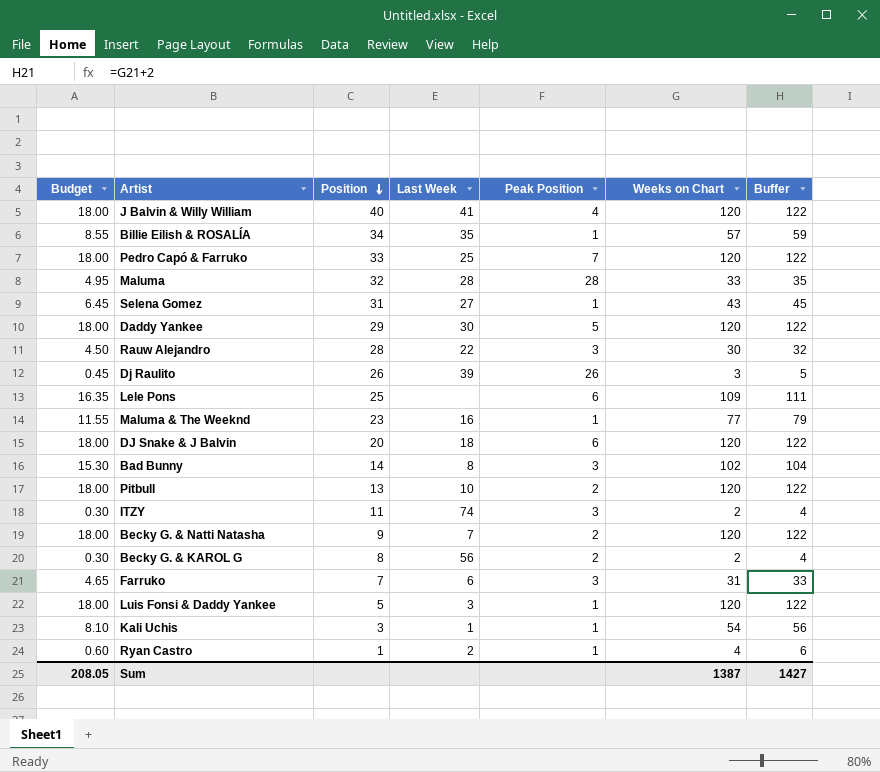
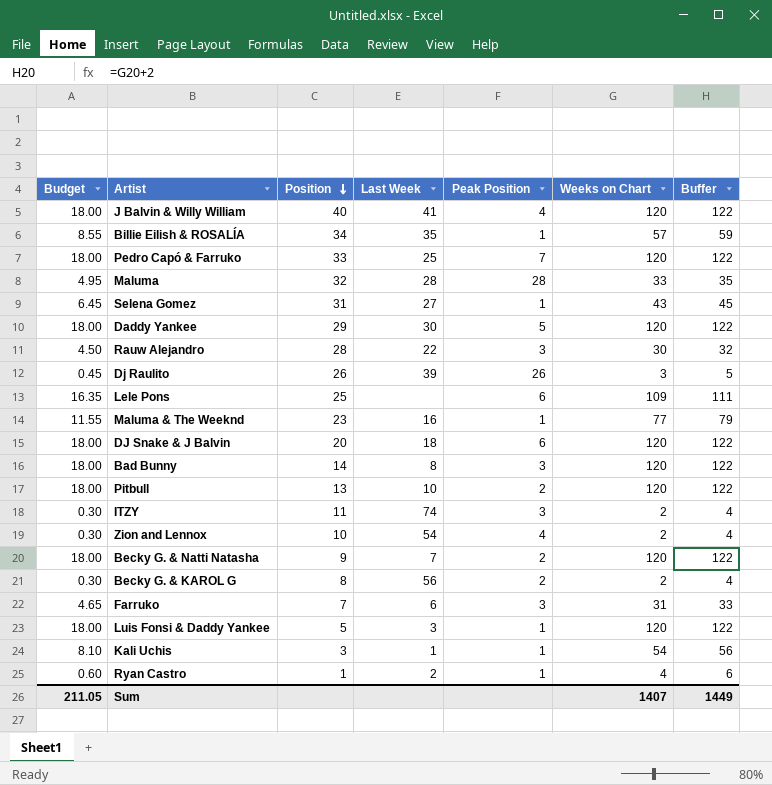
Bad Bunny | Budget: 15.30 -> 18.00
Bad Bunny | Weeks on Chart: 102 -> 120
Bad Bunny | Buffer: 104 -> 122
row Zion and Lennox: none -> 0.30 | 10 | 54 | 4 | 2 | 4
Sum | Budget: 208.05 -> 211.05
Sum | Weeks on Chart: 1387 -> 1407
Sum | Buffer: 1427 -> 1449

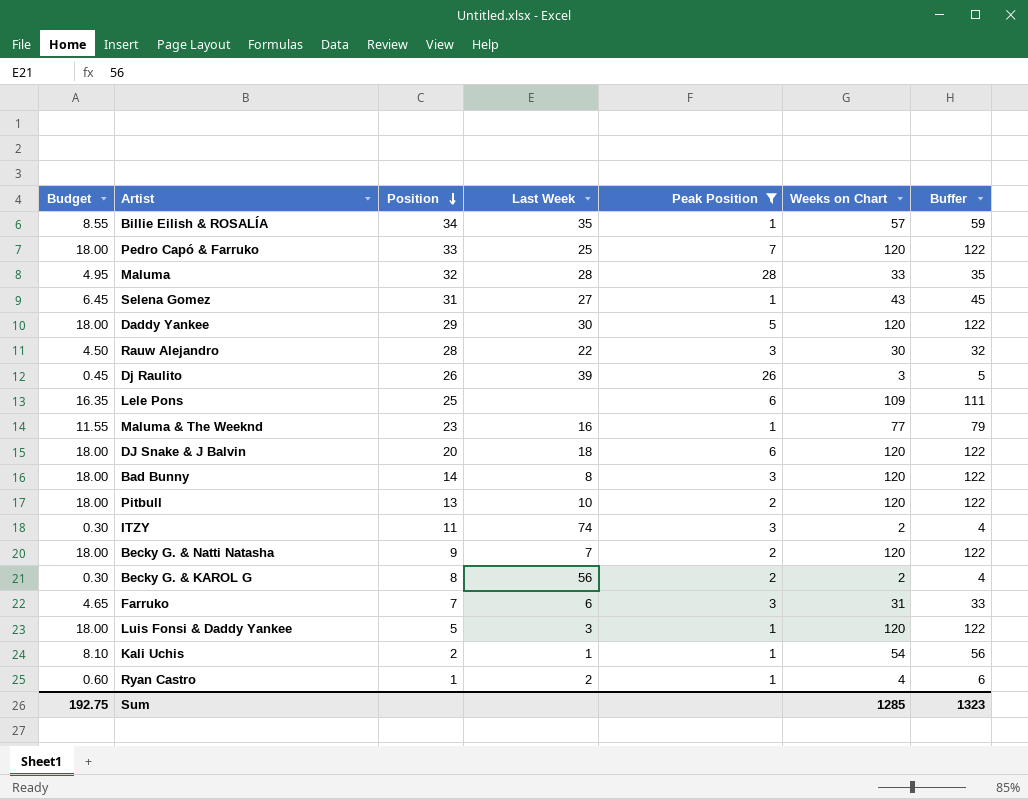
filter: none -> Peak Position != 4
Kali Uchis | Position: 3 -> 2
Sum | Budget: 211.05 -> 192.75
Sum | Weeks on Chart: 1407 -> 1285
Sum | Buffer: 1449 -> 1323

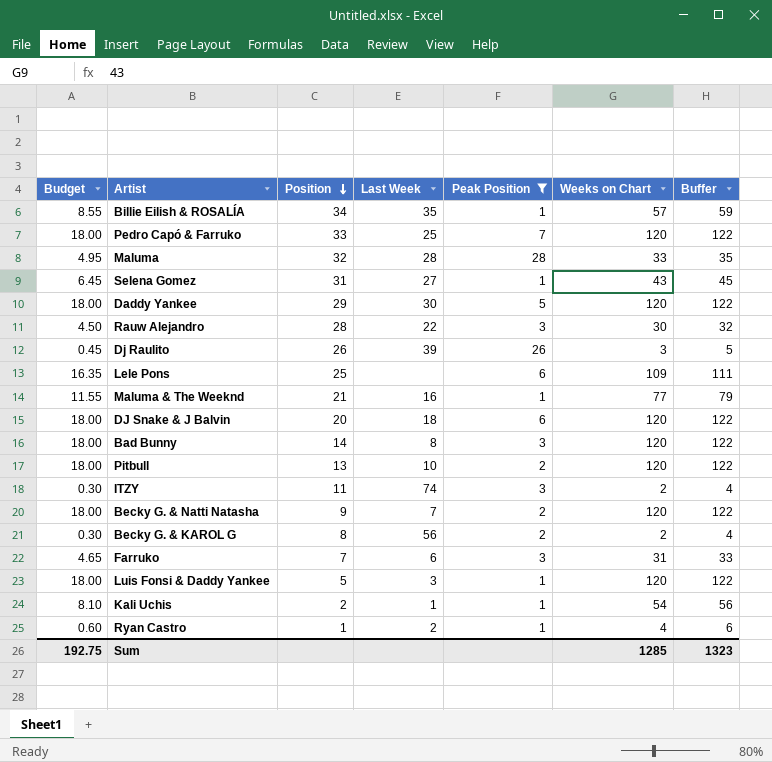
Maluma & The Weeknd | Position: 23 -> 21

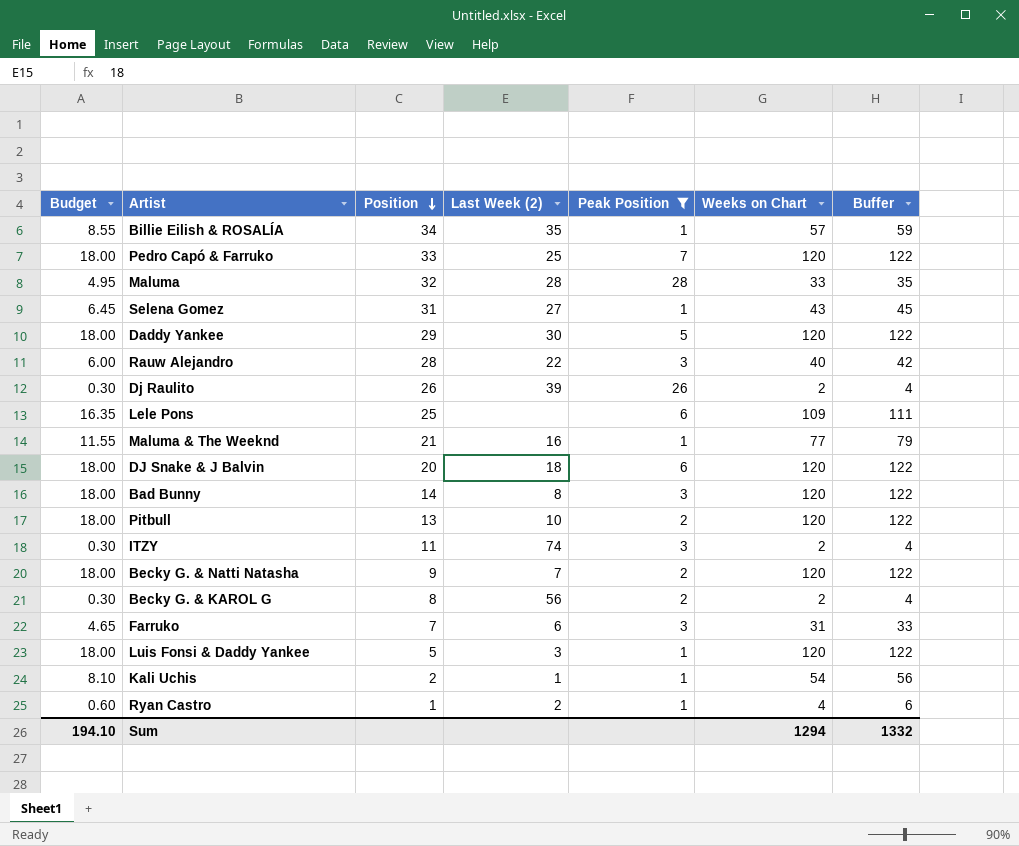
column name: Last Week -> Last Week (2)
Rauw Alejandro | Budget: 4.50 -> 6.00
Rauw Alejandro | Weeks on Chart: 30 -> 40
Rauw Alejandro | Buffer: 32 -> 42
Dj Raulito | Budget: 0.45 -> 0.30
Dj Raulito | Weeks on Chart: 3 -> 2
Dj Raulito | Buffer: 5 -> 4
Sum | Budget: 192.75 -> 194.10
Sum | Weeks on Chart: 1285 -> 1294
Sum | Buffer: 1323 -> 1332

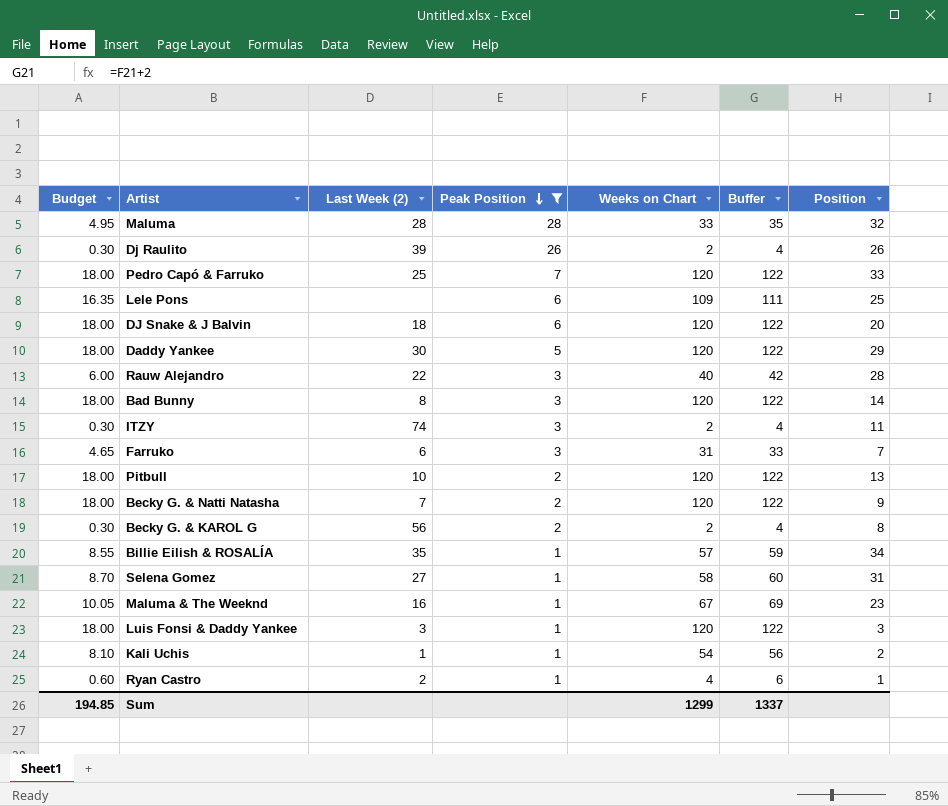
row order: Position descending -> Peak Position descending
column Position | position: 3 -> 7
Selena Gomez | Budget: 6.45 -> 8.70
Selena Gomez | Weeks on Chart: 43 -> 58
Selena Gomez | Buffer: 45 -> 60
Maluma & The Weeknd | Budget: 11.55 -> 10.05
Maluma & The Weeknd | Weeks on Chart: 77 -> 67
Maluma & The Weeknd | Buffer: 79 -> 69
Maluma & The Weeknd | Position: 21 -> 23
Luis Fonsi & Daddy Yankee | Position: 5 -> 3
Sum | Budget: 194.10 -> 194.85
Sum | Weeks on Chart: 1294 -> 1299
Sum | Buffer: 1332 -> 1337

